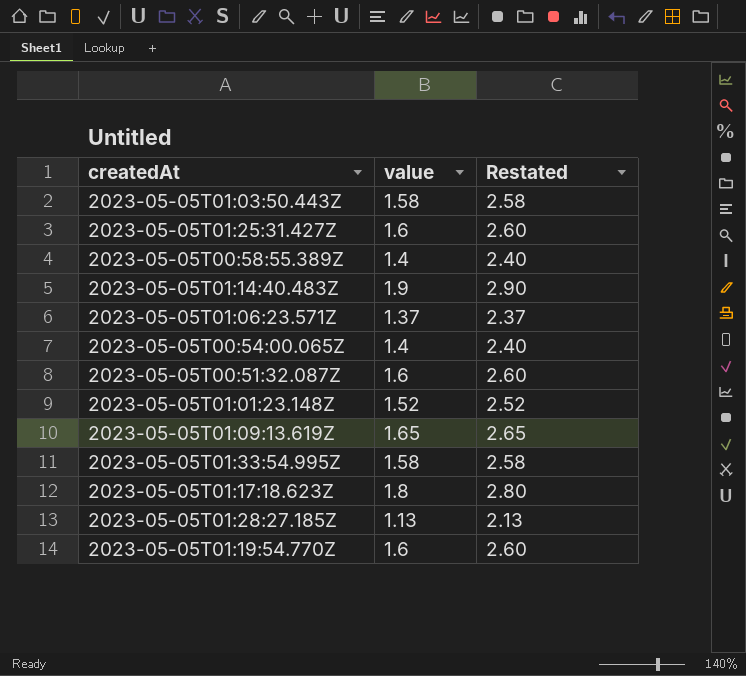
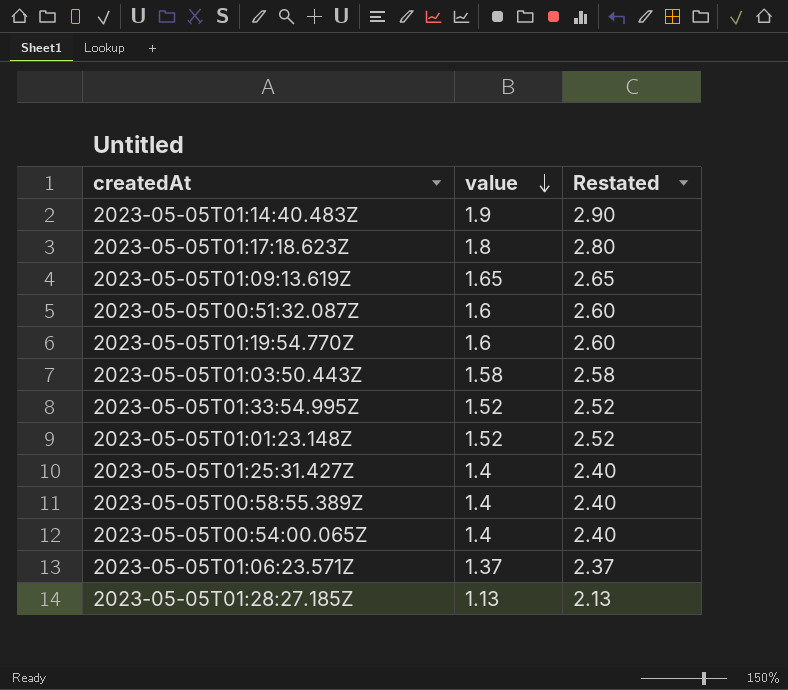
row order: none -> value descending
2023-05-05T01:33:54.995Z | value: 1.58 -> 1.52
2023-05-05T01:33:54.995Z | Restated: 2.58 -> 2.52
2023-05-05T01:25:31.427Z | value: 1.6 -> 1.4
2023-05-05T01:25:31.427Z | Restated: 2.60 -> 2.40

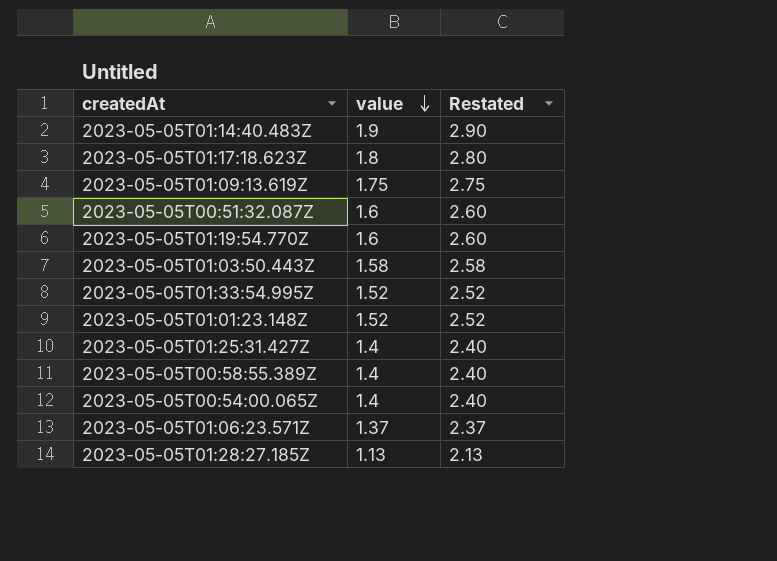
2023-05-05T01:09:13.619Z | value: 1.65 -> 1.75
2023-05-05T01:09:13.619Z | Restated: 2.65 -> 2.75

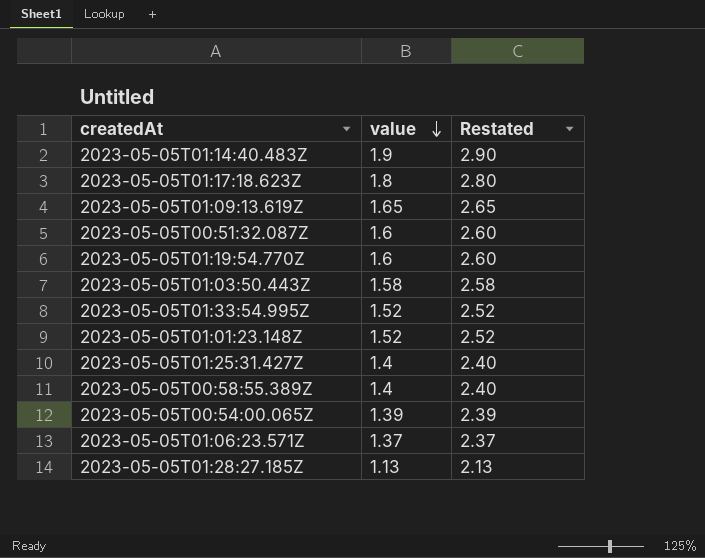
2023-05-05T01:09:13.619Z | value: 1.75 -> 1.65
2023-05-05T01:09:13.619Z | Restated: 2.75 -> 2.65
2023-05-05T00:54:00.065Z | value: 1.4 -> 1.39
2023-05-05T00:54:00.065Z | Restated: 2.40 -> 2.39

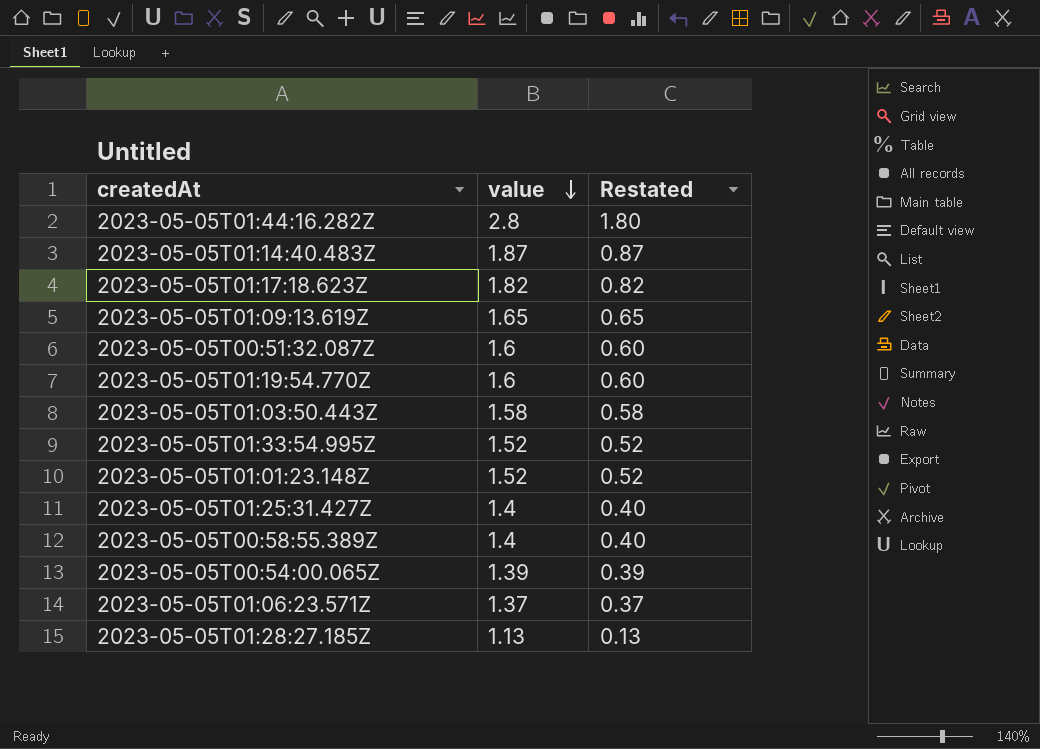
column Restated | formula: [value] + 1 -> [value] - 1
row 2023-05-05T01:44:16.282Z: none -> 2.8 | 1.80
2023-05-05T01:14:40.483Z | value: 1.9 -> 1.87
2023-05-05T01:17:18.623Z | value: 1.8 -> 1.82

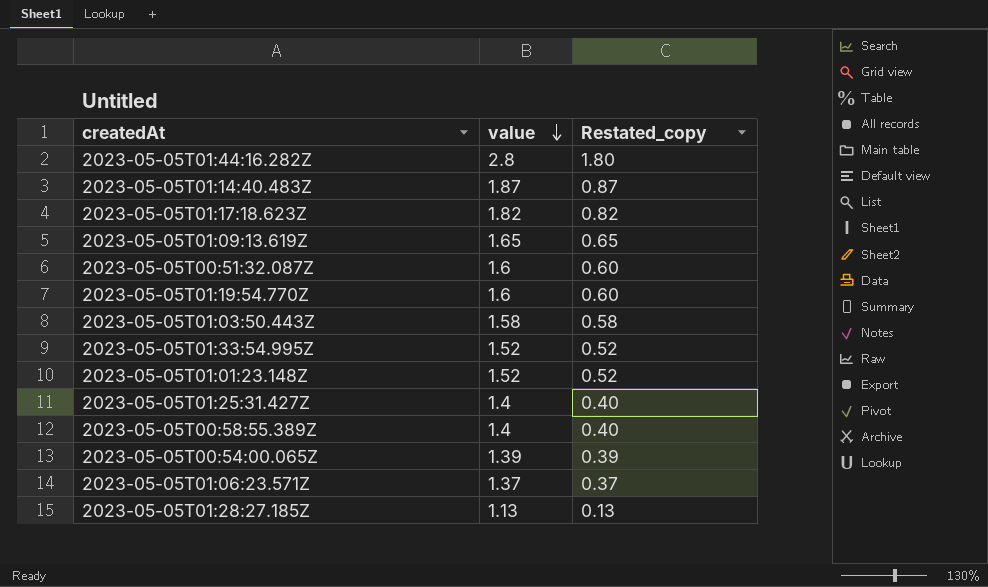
column name: Restated -> Restated_copy

